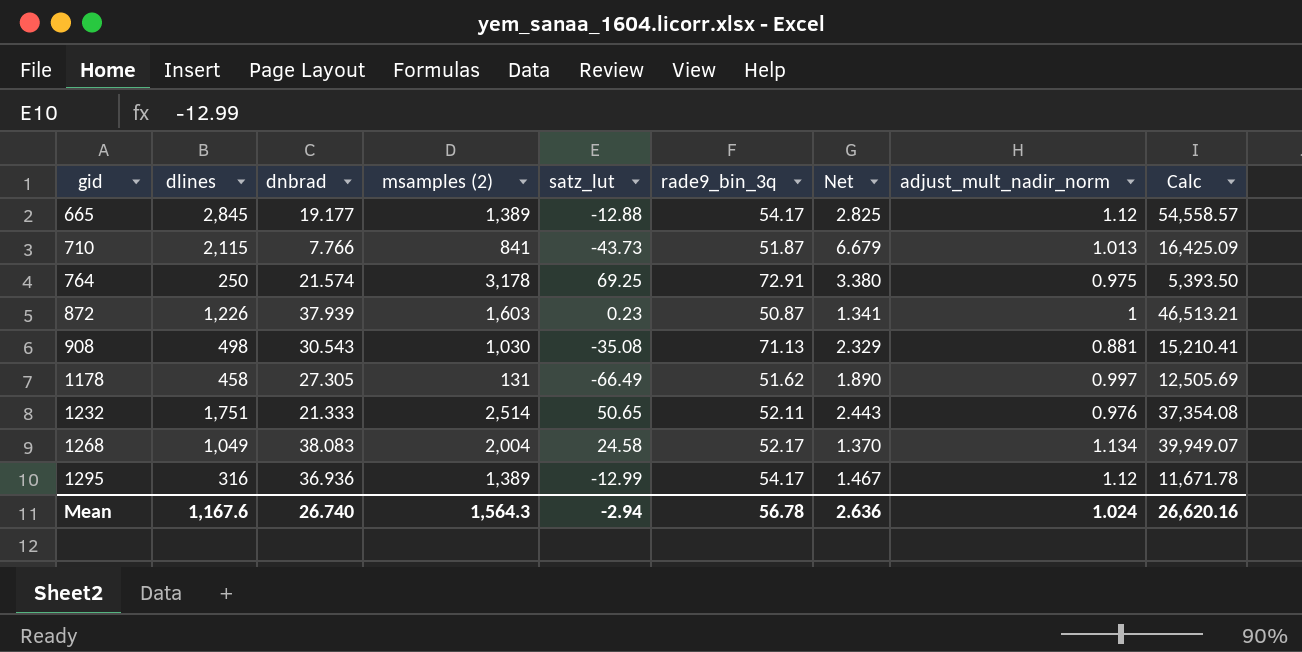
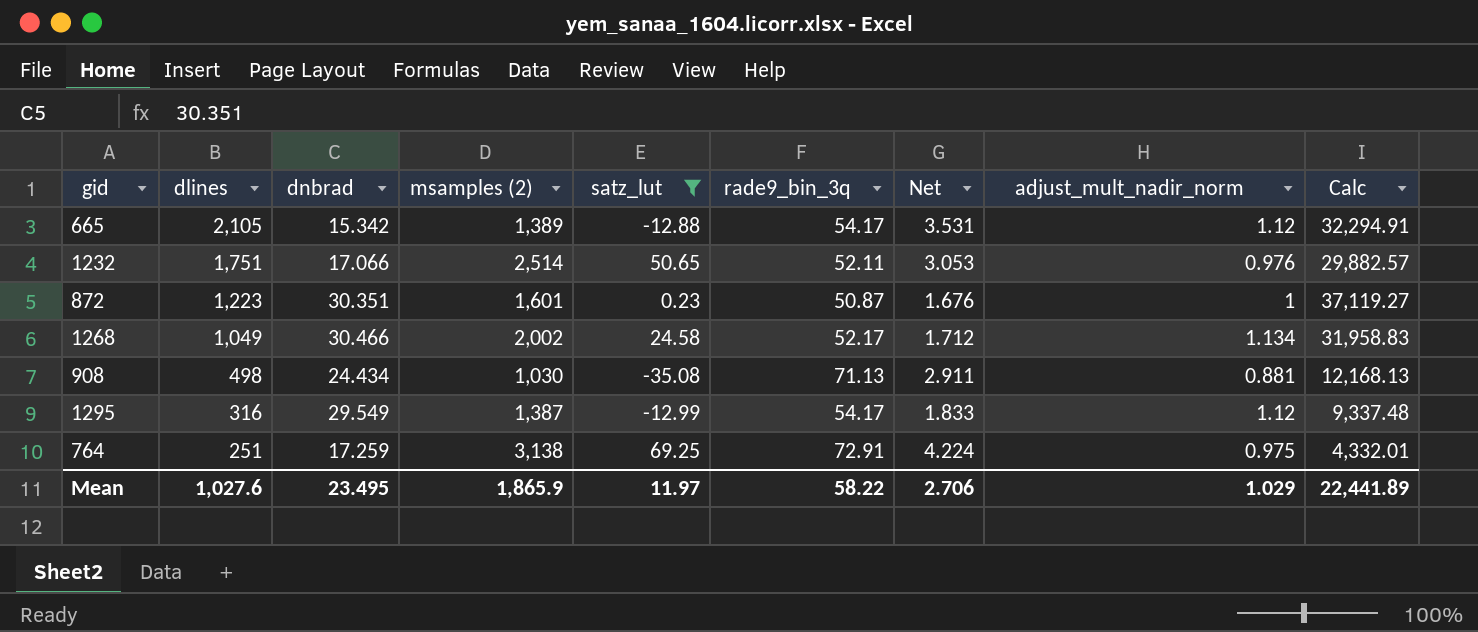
filter: none -> satz_lut >= -35.08
row order: gid ascending -> dlines descending
665 | dlines: 2,845 -> 2,105
665 | dnbrad: 19.177 -> 15.342
665 | Net: 2.825 -> 3.531
665 | Calc: 54,558.57 -> 32,294.91
1232 | dnbrad: 21.333 -> 17.066
1232 | Net: 2.443 -> 3.053
1232 | Calc: 37,354.08 -> 29,882.57
872 | dlines: 1,226 -> 1,223
872 | dnbrad: 37.939 -> 30.351
872 | msamples (2): 1,603 -> 1,601
872 | Net: 1.341 -> 1.676
872 | Calc: 46,513.21 -> 37,119.27
1268 | dnbrad: 38.083 -> 30.466
1268 | msamples (2): 2,004 -> 2,002
1268 | Net: 1.370 -> 1.712
1268 | Calc: 39,949.07 -> 31,958.83
908 | dnbrad: 30.543 -> 24.434
908 | Net: 2.329 -> 2.911
908 | Calc: 15,210.41 -> 12,168.13
1295 | dnbrad: 36.936 -> 29.549
1295 | msamples (2): 1,389 -> 1,387
1295 | Net: 1.467 -> 1.833
1295 | Calc: 11,671.78 -> 9,337.48
764 | dlines: 250 -> 251
764 | dnbrad: 21.574 -> 17.259
764 | msamples (2): 3,178 -> 3,138
764 | Net: 3.380 -> 4.224
764 | Calc: 5,393.50 -> 4,332.01
Mean | dlines: 1,167.6 -> 1,027.6
Mean | dnbrad: 26.740 -> 23.495
Mean | msamples (2): 1,564.3 -> 1,865.9
Mean | satz_lut: -2.94 -> 11.97
Mean | rade9_bin_3q: 56.78 -> 58.22
Mean | Net: 2.636 -> 2.706
Mean | adjust_mult_nadir_norm: 1.024 -> 1.029
Mean | Calc: 26,620.16 -> 22,441.89

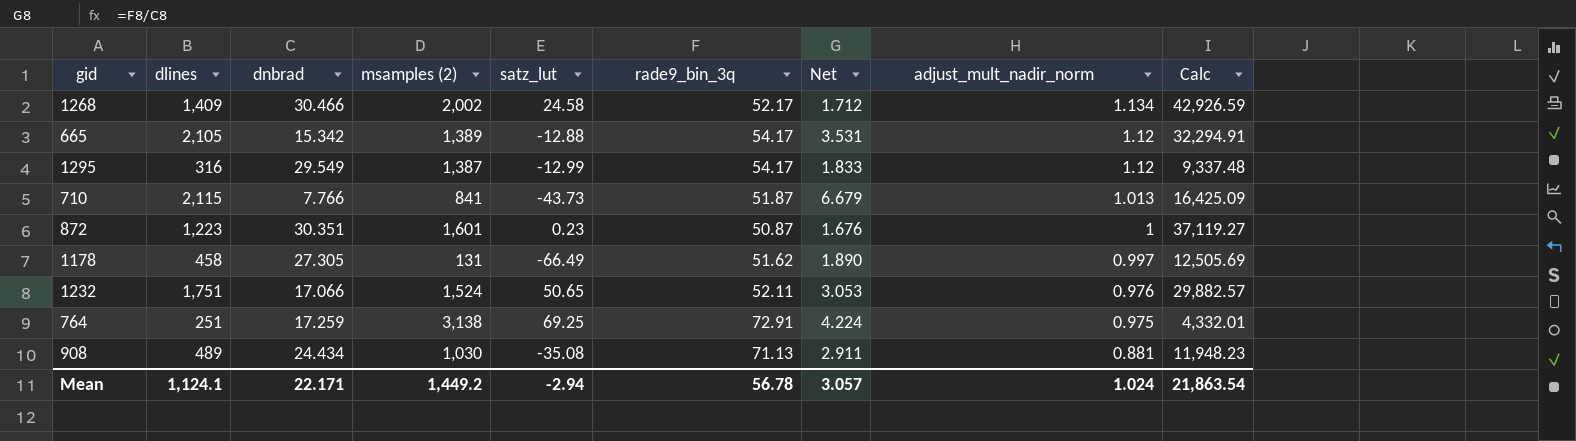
filter: satz_lut >= -35.08 -> none
row order: dlines descending -> adjust_mult_nadir_norm descending
1268 | dlines: 1,049 -> 1,409
1268 | Calc: 31,958.83 -> 42,926.59
1232 | msamples (2): 2,514 -> 1,524
908 | dlines: 498 -> 489
908 | Calc: 12,168.13 -> 11,948.23
Mean | dlines: 1,027.6 -> 1,124.1
Mean | dnbrad: 23.495 -> 22.171
Mean | msamples (2): 1,865.9 -> 1,449.2
Mean | satz_lut: 11.97 -> -2.94
Mean | rade9_bin_3q: 58.22 -> 56.78
Mean | Net: 2.706 -> 3.057
Mean | adjust_mult_nadir_norm: 1.029 -> 1.024
Mean | Calc: 22,441.89 -> 21,863.54

